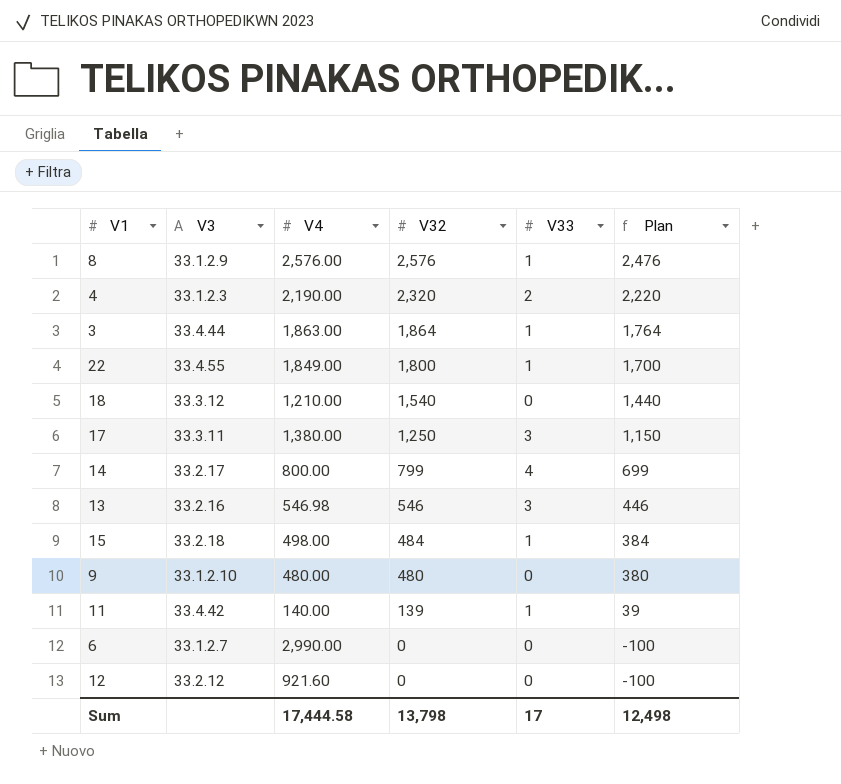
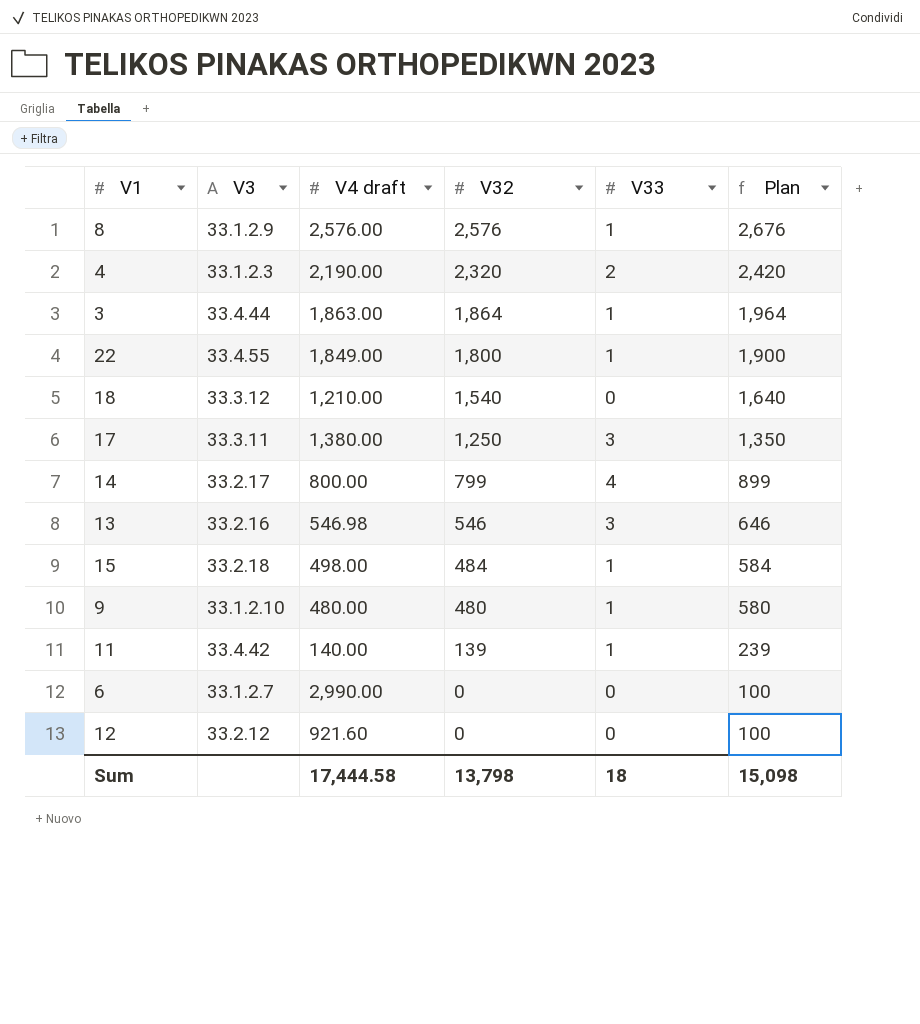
column name: V4 -> V4 draft
column Plan | formula: [V32] - 100 -> [V32] + 100
9 | V33: 0 -> 1
Sum | V33: 17 -> 18
Sum | Plan: 12,498 -> 15,098

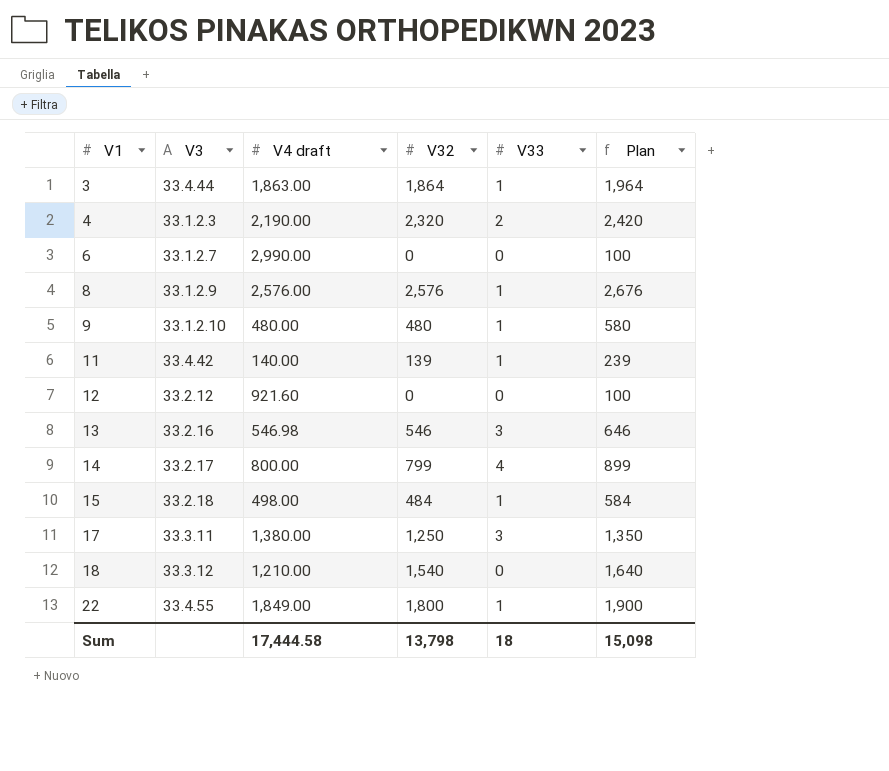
row order: V32 descending -> V1 ascending

